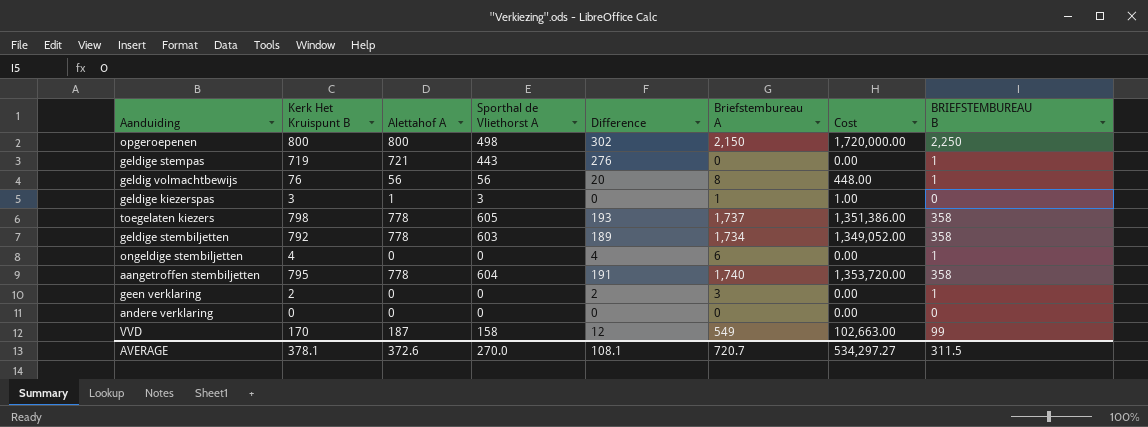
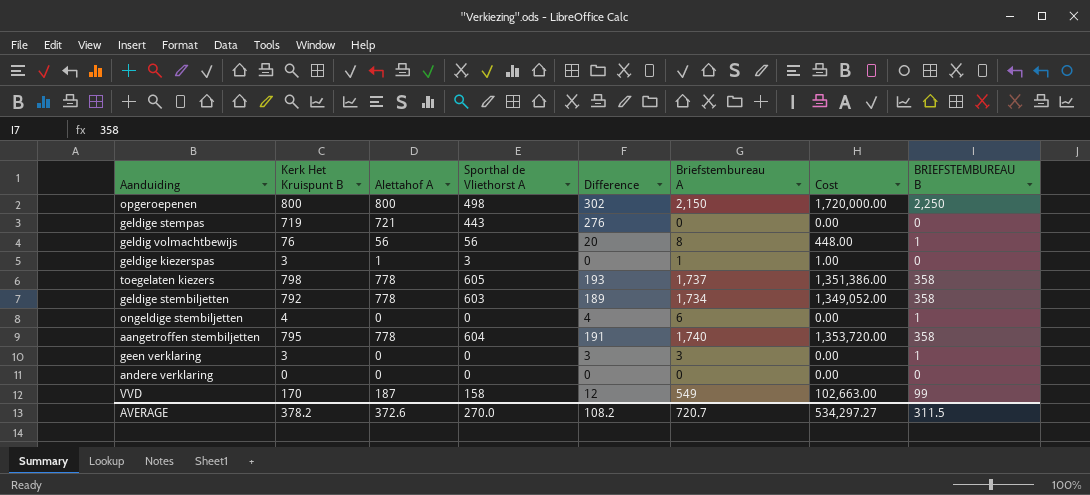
geldige stempas | BRIEFSTEMBUREAU B: 1 -> 0
geen verklaring | Kerk Het Kruispunt B: 2 -> 3
geen verklaring | Difference: 2 -> 3
AVERAGE | Kerk Het Kruispunt B: 378.1 -> 378.2
AVERAGE | Difference: 108.1 -> 108.2

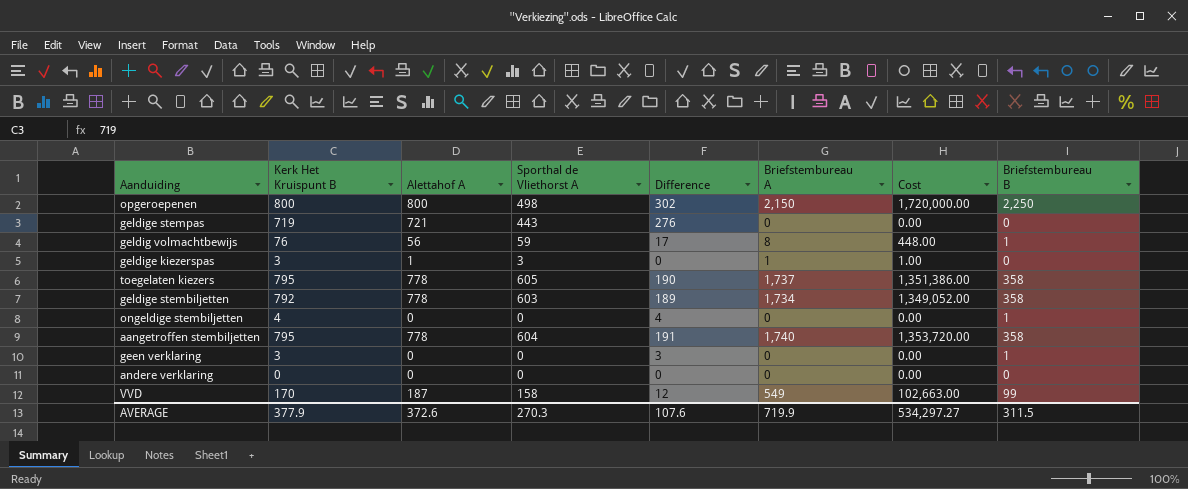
column name: BRIEFSTEMBUREAU B -> Briefstembureau B
geldig volmachtbewijs | Sporthal de Vliethorst A: 56 -> 59
geldig volmachtbewijs | Difference: 20 -> 17
toegelaten kiezers | Kerk Het Kruispunt B: 798 -> 795
toegelaten kiezers | Difference: 193 -> 190
ongeldige stembiljetten | Briefstembureau A: 6 -> 0
geen verklaring | Briefstembureau A: 3 -> 0
AVERAGE | Kerk Het Kruispunt B: 378.2 -> 377.9
AVERAGE | Sporthal de Vliethorst A: 270.0 -> 270.3
AVERAGE | Difference: 108.2 -> 107.6
AVERAGE | Briefstembureau A: 720.7 -> 719.9

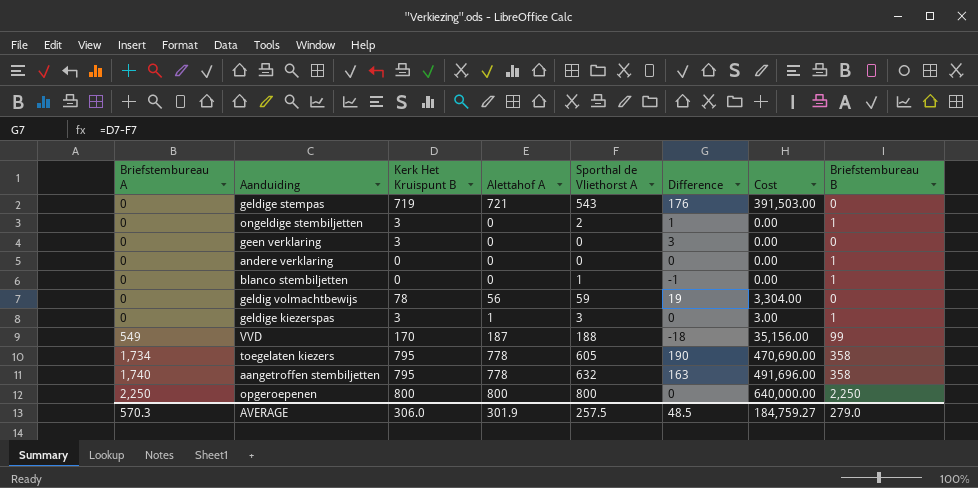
row order: none -> Briefstembureau A ascending
column Briefstembureau A | position: 6 -> 1
column Cost | formula: [Alettahof A] * [Briefstembureau A] -> [Alettahof A] * [Sporthal de Vliethorst A]
row geldige stembiljetten: 792 | 778 | 603 | 189 | 1,734 | 1,349,052.00 | 358 -> none
geldige stempas | Sporthal de Vliethorst A: 443 -> 543
geldige stempas | Difference: 276 -> 176
ongeldige stembiljetten | Kerk Het Kruispunt B: 4 -> 3
ongeldige stembiljetten | Sporthal de Vliethorst A: 0 -> 2
ongeldige stembiljetten | Difference: 4 -> 1
geen verklaring | Briefstembureau B: 1 -> 0
andere verklaring | Briefstembureau B: 0 -> 1
row blanco stembiljetten: none -> 0 | 0 | 0 | 1 | -1 | 0.00 | 1
geldig volmachtbewijs | Briefstembureau A: 8 -> 0
geldig volmachtbewijs | Kerk Het Kruispunt B: 76 -> 78
geldig volmachtbewijs | Difference: 17 -> 19
geldig volmachtbewijs | Briefstembureau B: 1 -> 0
geldige kiezerspas | Briefstembureau A: 1 -> 0
geldige kiezerspas | Briefstembureau B: 0 -> 1
VVD | Sporthal de Vliethorst A: 158 -> 188
VVD | Difference: 12 -> -18
toegelaten kiezers | Briefstembureau A: 1,737 -> 1,734
aangetroffen stembiljetten | Sporthal de Vliethorst A: 604 -> 632
aangetroffen stembiljetten | Difference: 191 -> 163
opgeroepenen | Briefstembureau A: 2,150 -> 2,250
opgeroepenen | Sporthal de Vliethorst A: 498 -> 800
opgeroepenen | Difference: 302 -> 0
AVERAGE | Briefstembureau A: 719.9 -> 570.3
AVERAGE | Kerk Het Kruispunt B: 377.9 -> 306.0
AVERAGE | Alettahof A: 372.6 -> 301.9
AVERAGE | Sporthal de Vliethorst A: 270.3 -> 257.5
AVERAGE | Difference: 107.6 -> 48.5
AVERAGE | Cost: 534,297.27 -> 184,759.27
AVERAGE | Briefstembureau B: 311.5 -> 279.0

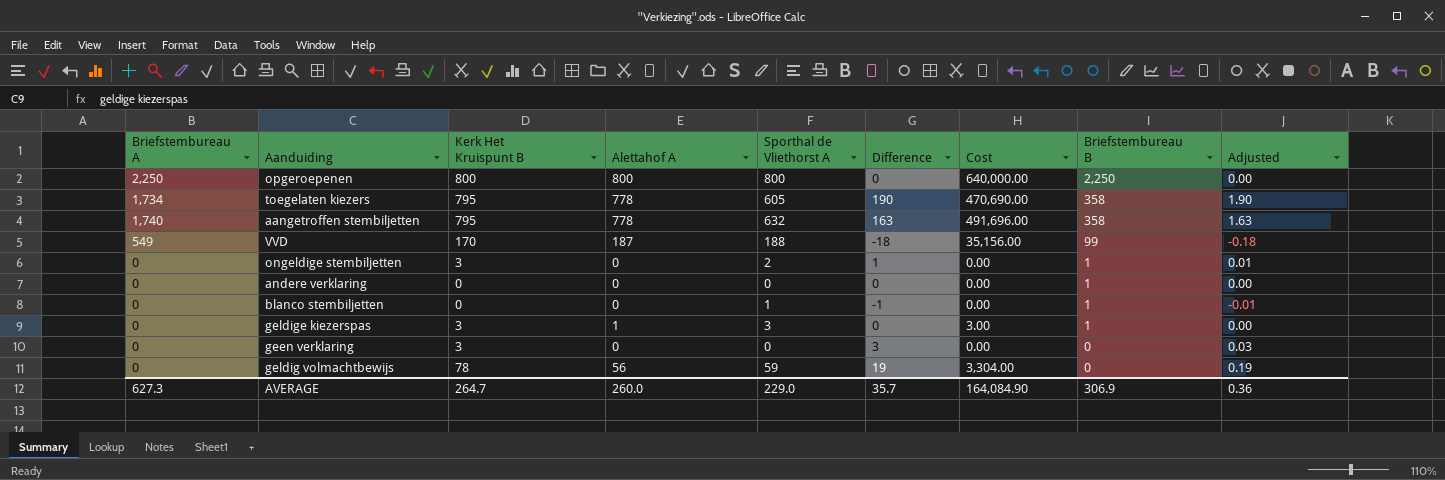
row order: Briefstembureau A ascending -> Briefstembureau B descending
column Adjusted | formula: none -> [Difference] * 0.01
row geldige stempas: 0 | 719 | 721 | 543 | 176 | 391,503.00 | 0 -> none
AVERAGE | Briefstembureau A: 570.3 -> 627.3
AVERAGE | Kerk Het Kruispunt B: 306.0 -> 264.7
AVERAGE | Alettahof A: 301.9 -> 260.0
AVERAGE | Sporthal de Vliethorst A: 257.5 -> 229.0
AVERAGE | Difference: 48.5 -> 35.7
AVERAGE | Cost: 184,759.27 -> 164,084.90
AVERAGE | Briefstembureau B: 279.0 -> 306.9

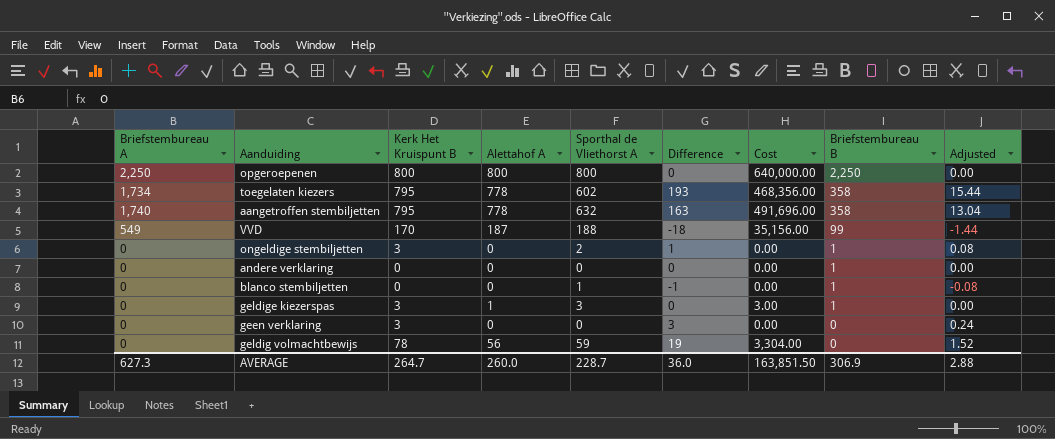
column Adjusted | formula: [Difference] * 0.01 -> [Difference] * 0.08
toegelaten kiezers | Sporthal de Vliethorst A: 605 -> 602
toegelaten kiezers | Difference: 190 -> 193
toegelaten kiezers | Cost: 470,690.00 -> 468,356.00
AVERAGE | Sporthal de Vliethorst A: 229.0 -> 228.7
AVERAGE | Difference: 35.7 -> 36.0
AVERAGE | Cost: 164,084.90 -> 163,851.50
AVERAGE | Adjusted: 0.36 -> 2.88

